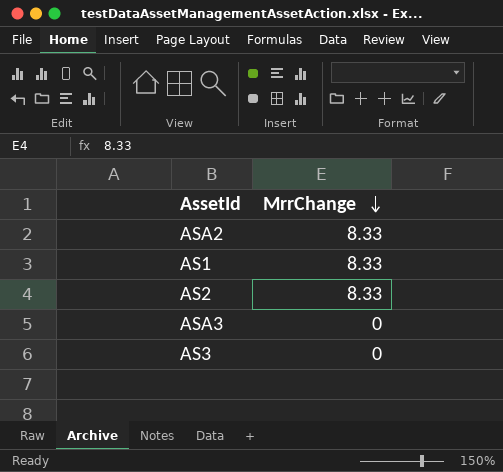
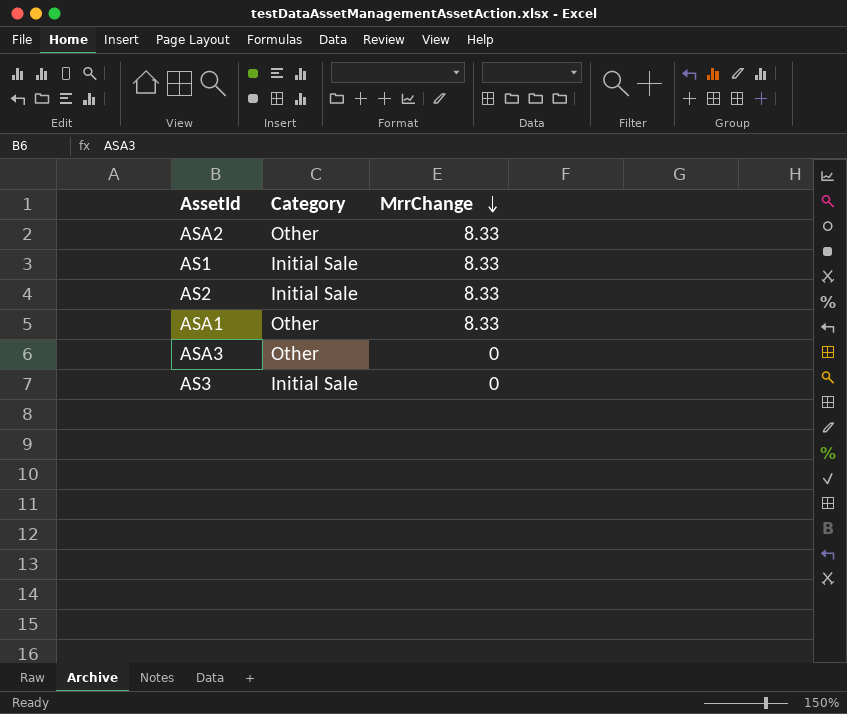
column Category | position: none -> 2
row ASA1: none -> Other | 8.33

